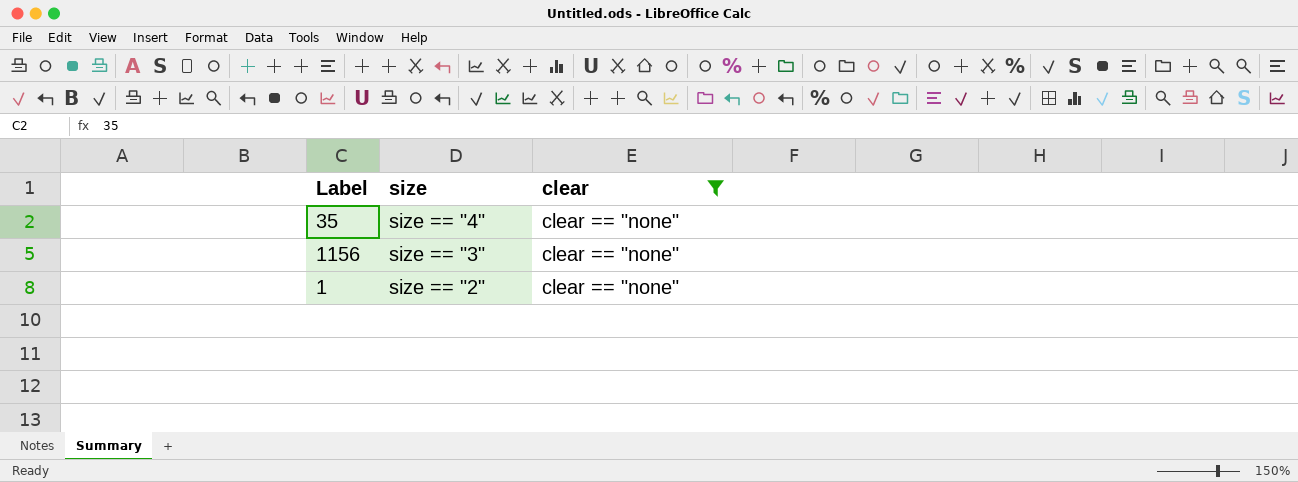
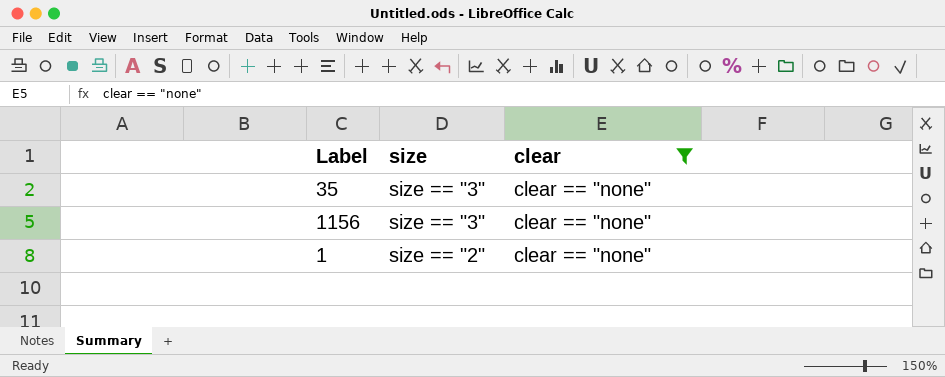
35 | size: size == "4" -> size == "3"

